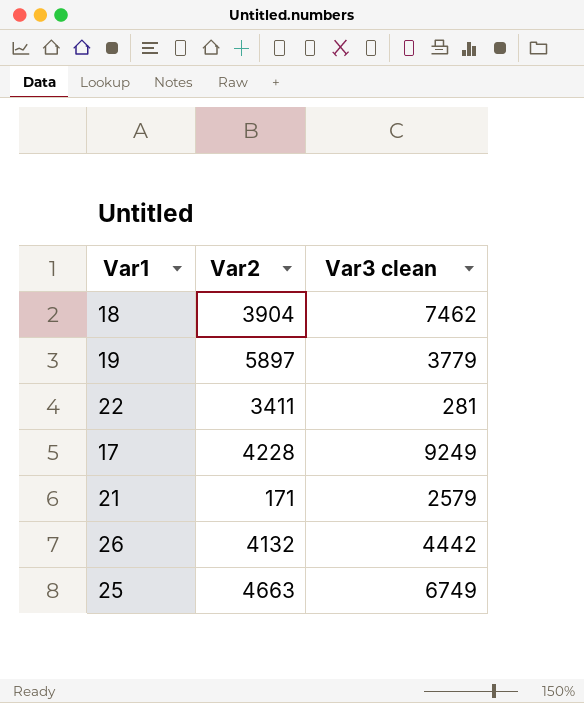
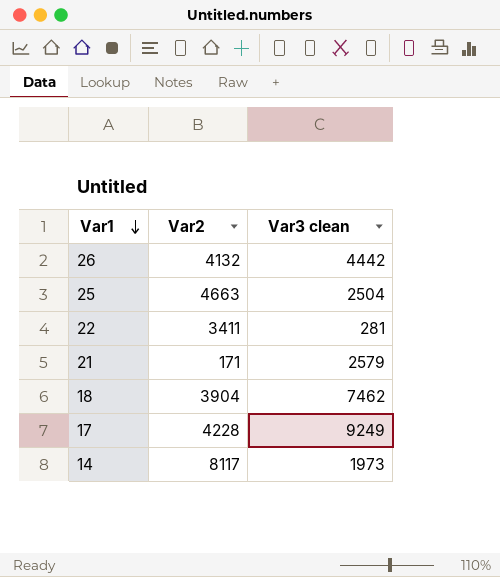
row order: none -> Var1 descending
row 19: 5897 | 3779 -> none
25 | Var3 clean: 6749 -> 2504
row 14: none -> 8117 | 1973

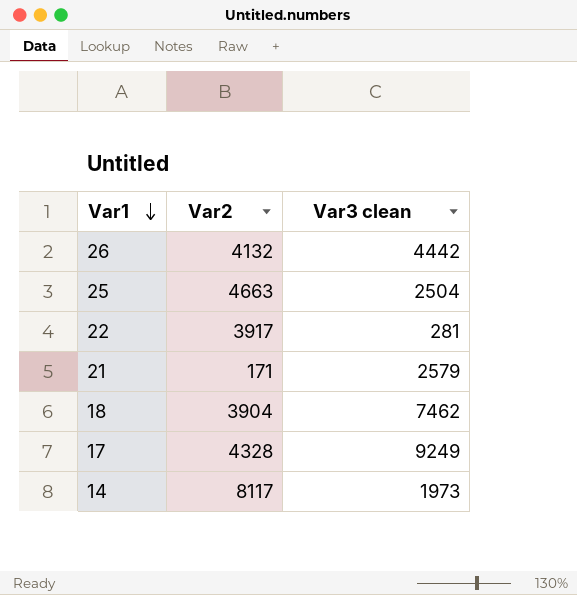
22 | Var2: 3411 -> 3917
17 | Var2: 4228 -> 4328

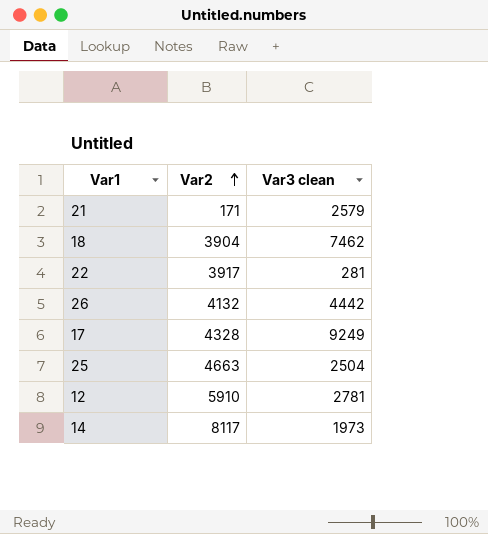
row order: Var1 descending -> Var2 ascending
row 12: none -> 5910 | 2781

